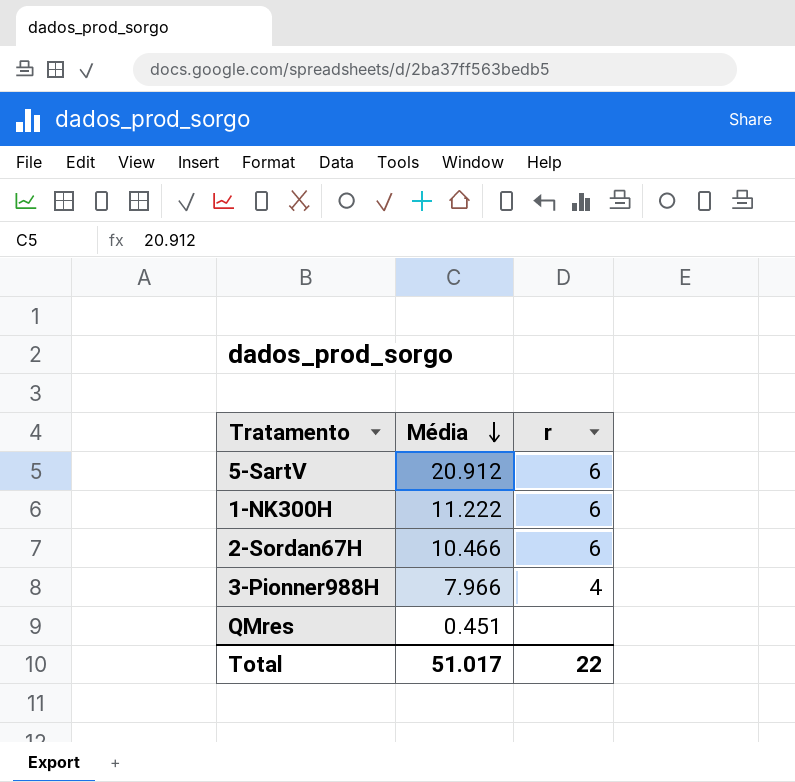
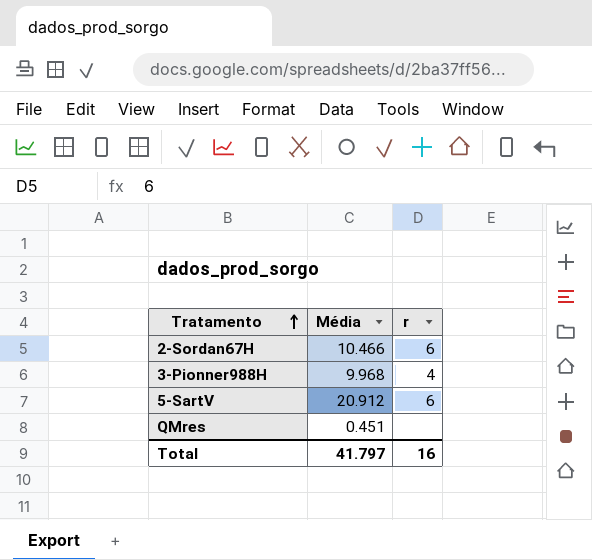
row order: Média descending -> Tratamento ascending
row 1-NK300H: 11.222 | 6 -> none
3-Pionner988H | Média: 7.966 -> 9.968
Total | Média: 51.017 -> 41.797
Total | r: 22 -> 16

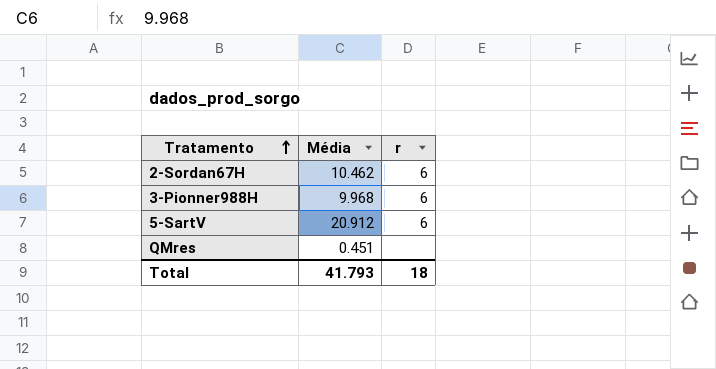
2-Sordan67H | Média: 10.466 -> 10.462
3-Pionner988H | r: 4 -> 6
Total | Média: 41.797 -> 41.793
Total | r: 16 -> 18

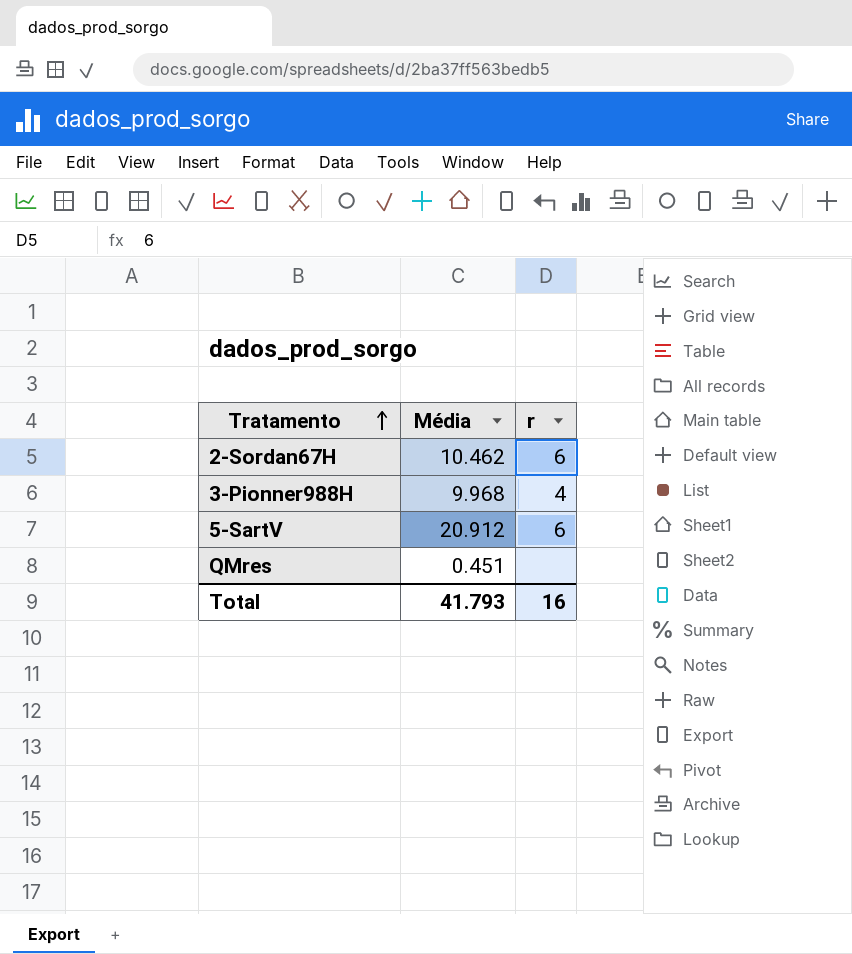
3-Pionner988H | r: 6 -> 4
Total | r: 18 -> 16

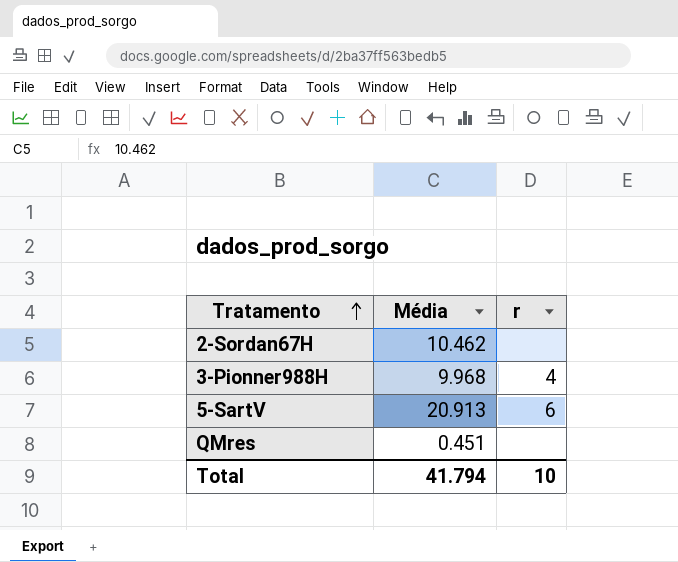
2-Sordan67H | r: 6 -> none
5-SartV | Média: 20.912 -> 20.913
Total | Média: 41.793 -> 41.794
Total | r: 16 -> 10

